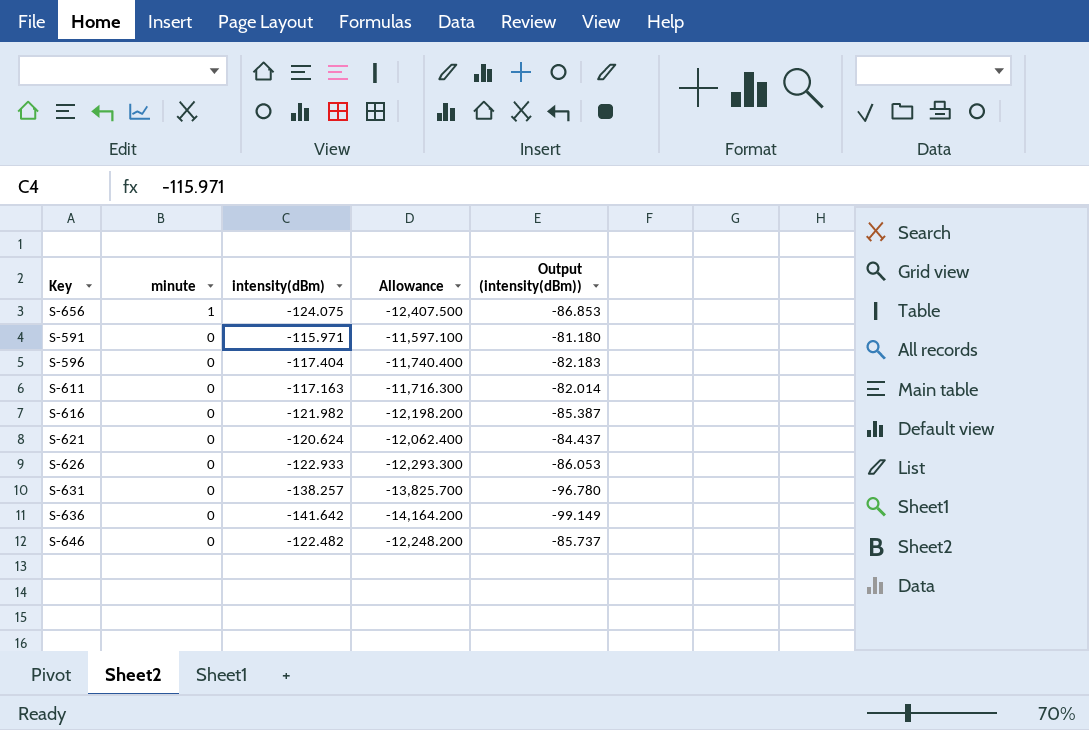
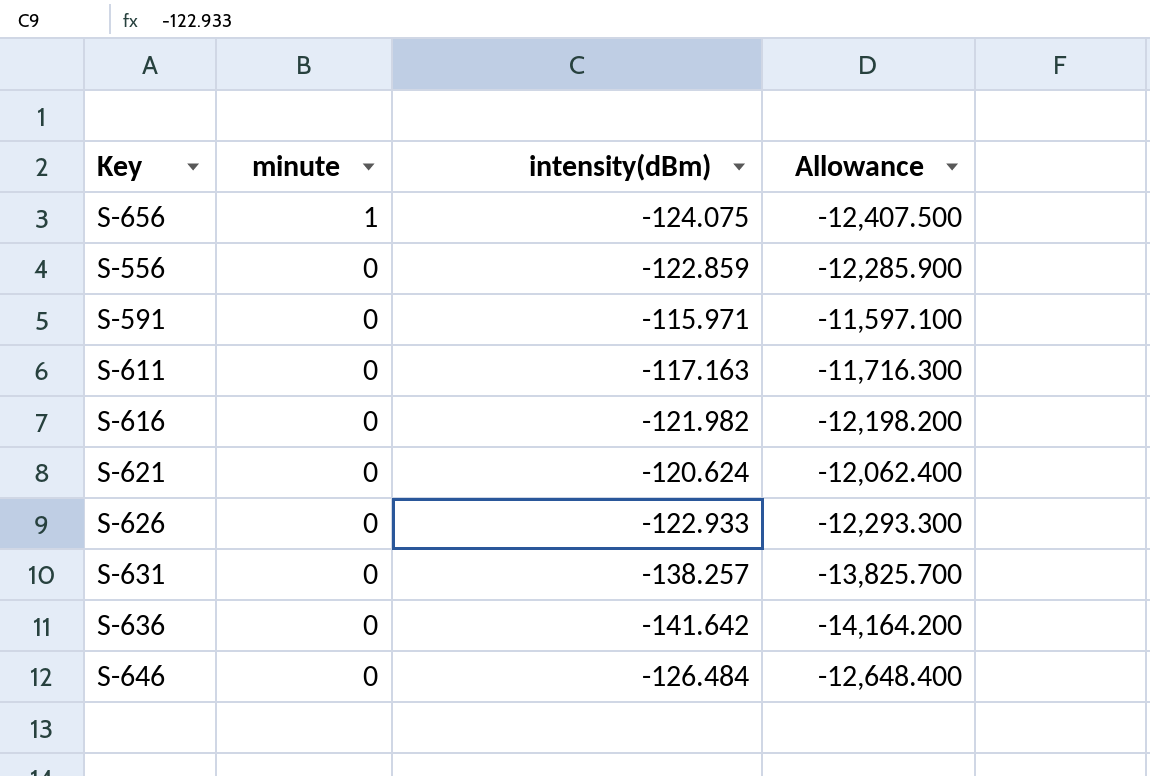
column Output (intensity(dBm)) | formula: [intensity(dBm)] * 0.7 -> none
row S-596: 0 | -117.404 | -11,740.400 | -82.183 -> none
row S-556: none -> 0 | -122.859 | -12,285.900
S-646 | intensity(dBm): -122.482 -> -126.484
S-646 | Allowance: -12,248.200 -> -12,648.400

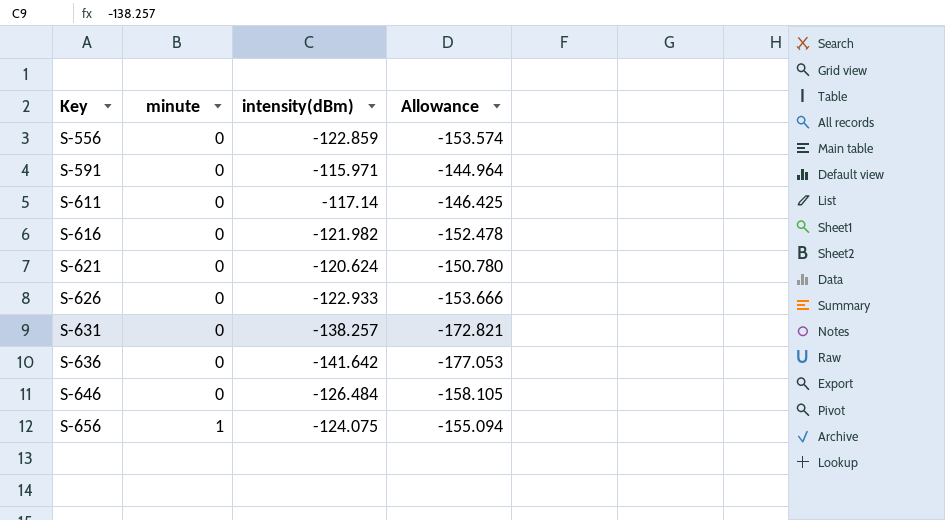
row order: minute descending -> Key ascending
column Allowance | formula: [intensity(dBm)] * 100 -> [intensity(dBm)] * 1.25
S-611 | intensity(dBm): -117.163 -> -117.14

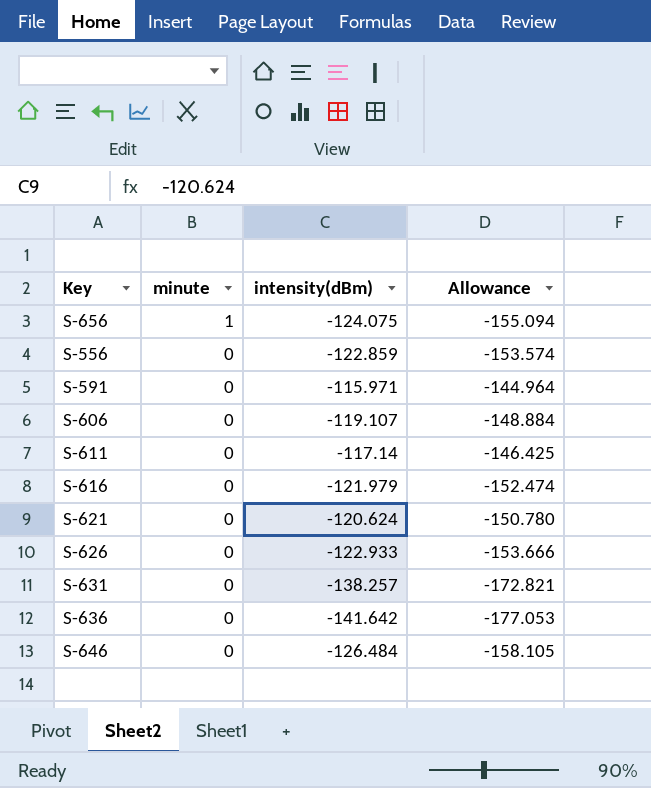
row order: Key ascending -> minute descending
row S-606: none -> 0 | -119.107 | -148.884
S-616 | intensity(dBm): -121.982 -> -121.979
S-616 | Allowance: -152.478 -> -152.474

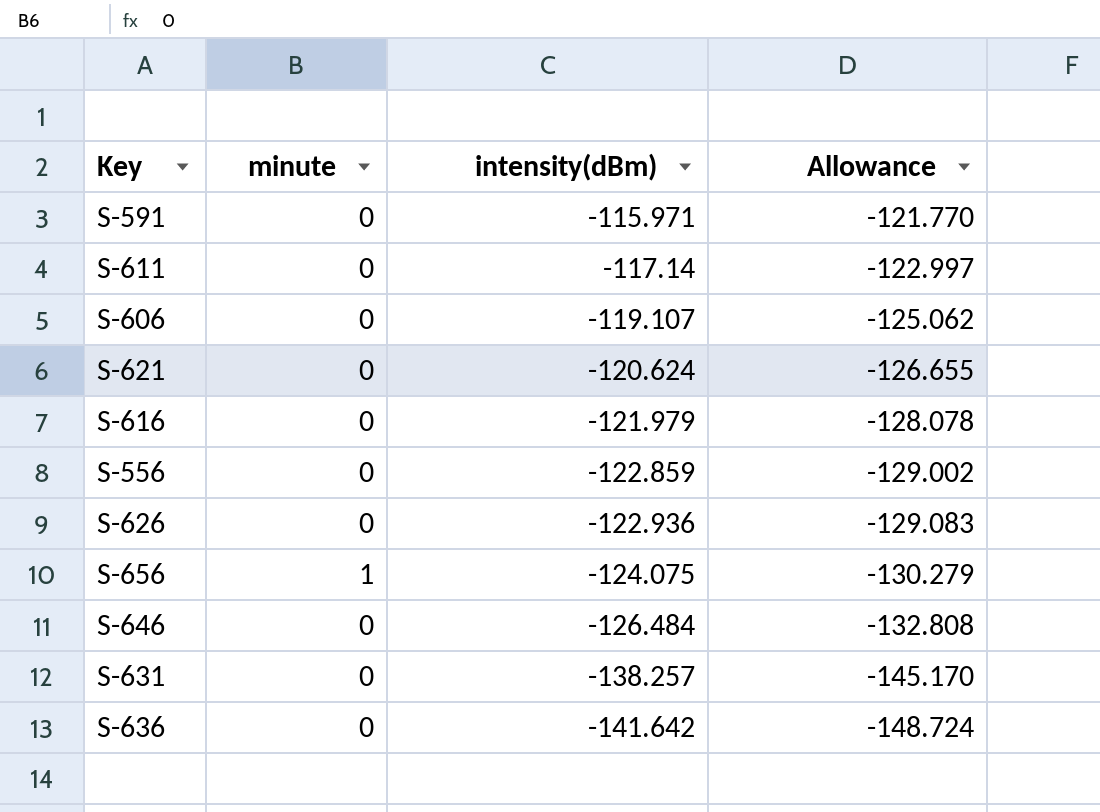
row order: minute descending -> intensity(dBm) descending
column Allowance | formula: [intensity(dBm)] * 1.25 -> [intensity(dBm)] * 1.05
S-626 | intensity(dBm): -122.933 -> -122.936

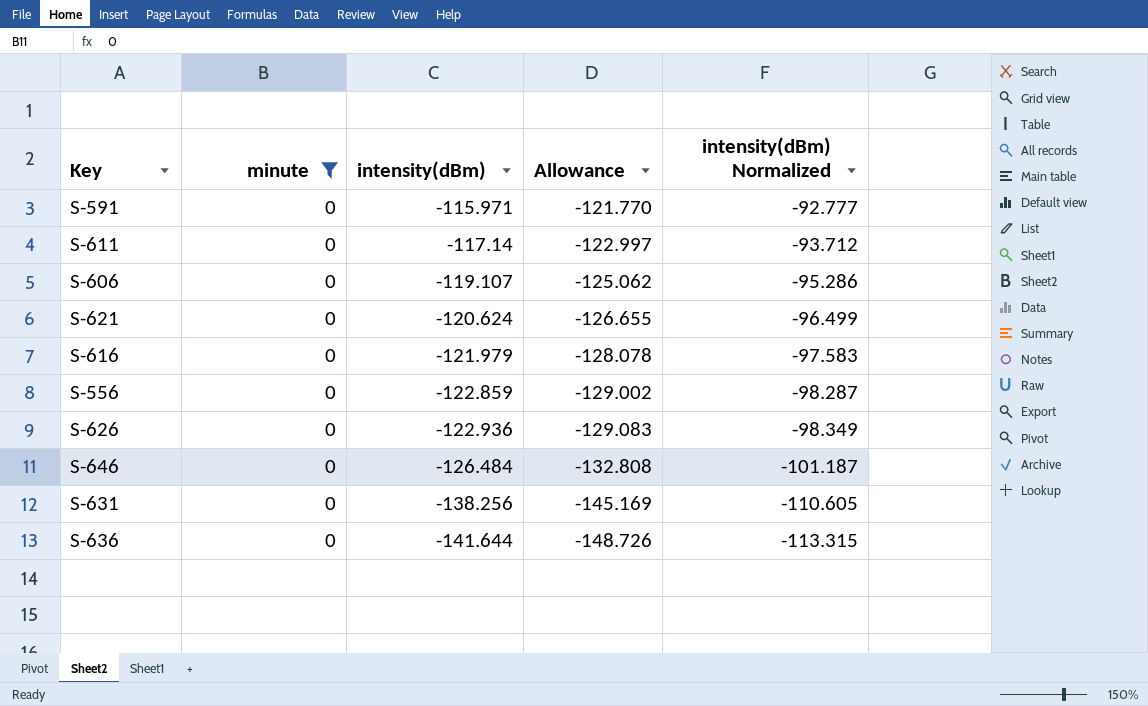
filter: none -> minute = 0
column intensity(dBm) Normalized | formula: none -> [intensity(dBm)] * 0.8
S-631 | intensity(dBm): -138.257 -> -138.256
S-631 | Allowance: -145.170 -> -145.169
S-636 | intensity(dBm): -141.642 -> -141.644
S-636 | Allowance: -148.724 -> -148.726

